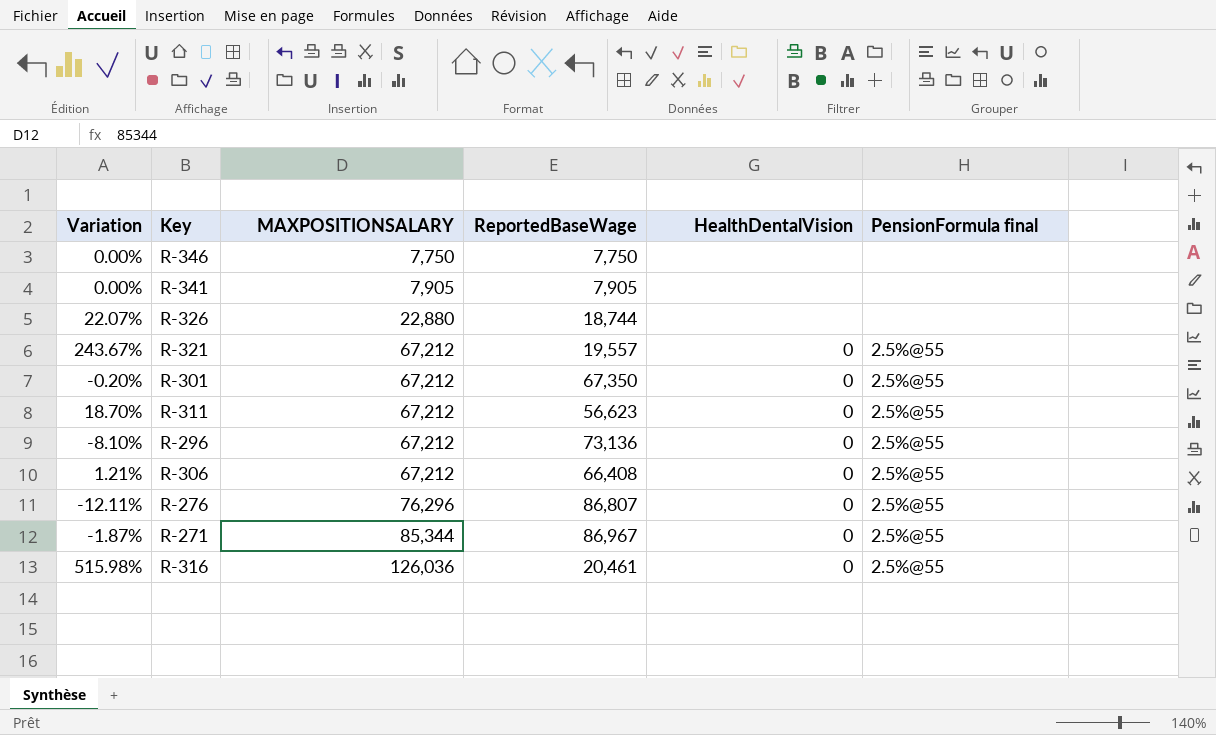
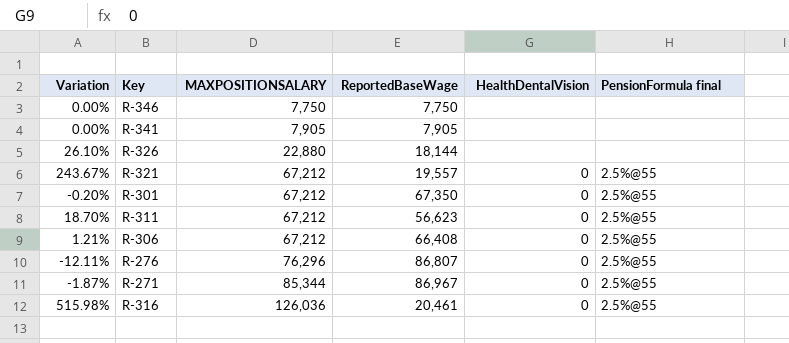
row R-296: -8.10% | 67,212 | 73,136 | 0 | 2.5%@55 -> none
R-326 | Variation: 22.07% -> 26.10%
R-326 | ReportedBaseWage: 18,744 -> 18,144

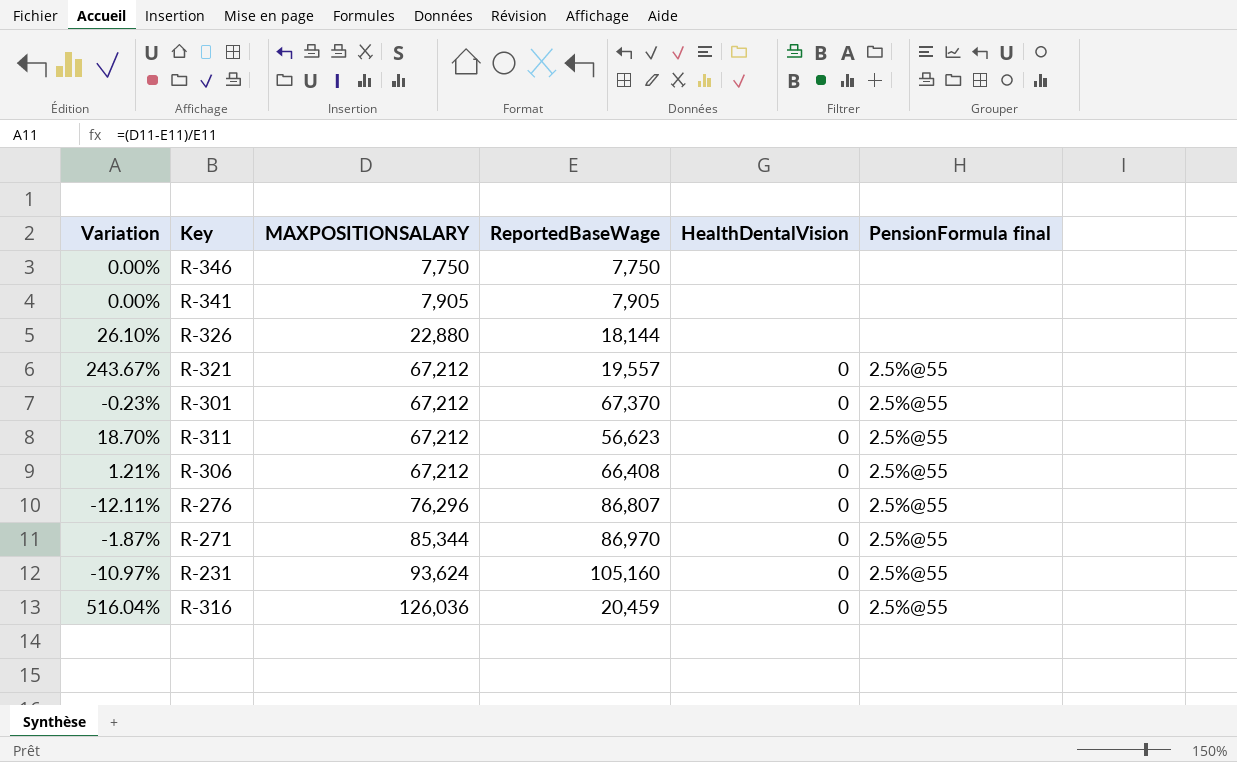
R-301 | Variation: -0.20% -> -0.23%
R-301 | ReportedBaseWage: 67,350 -> 67,370
R-271 | ReportedBaseWage: 86,967 -> 86,970
row R-231: none -> -10.97% | 93,624 | 105,160 | 0 | 2.5%@55
R-316 | Variation: 515.98% -> 516.04%
R-316 | ReportedBaseWage: 20,461 -> 20,459

